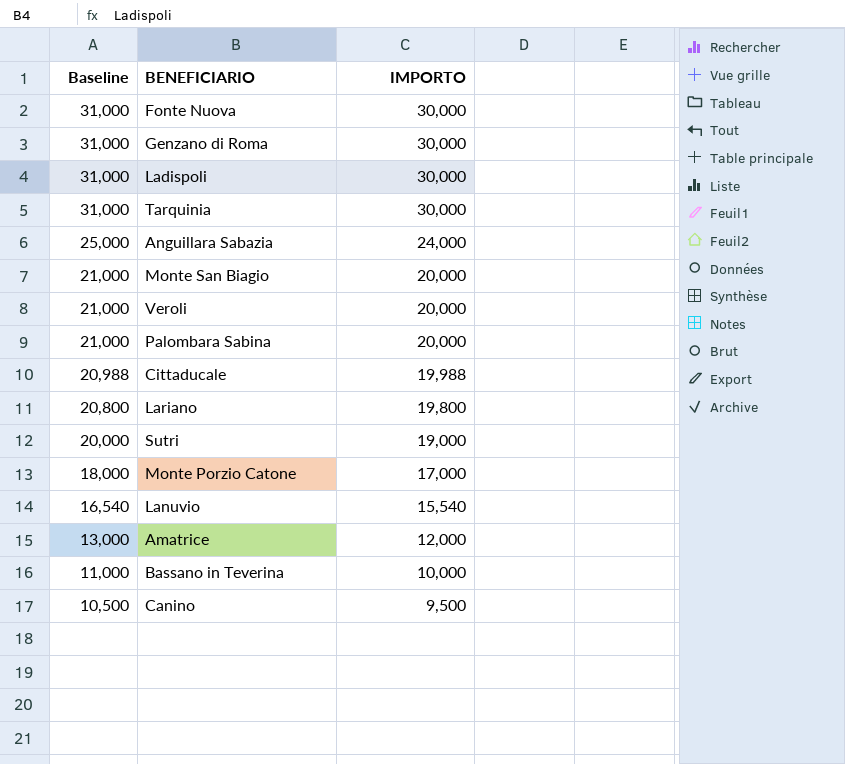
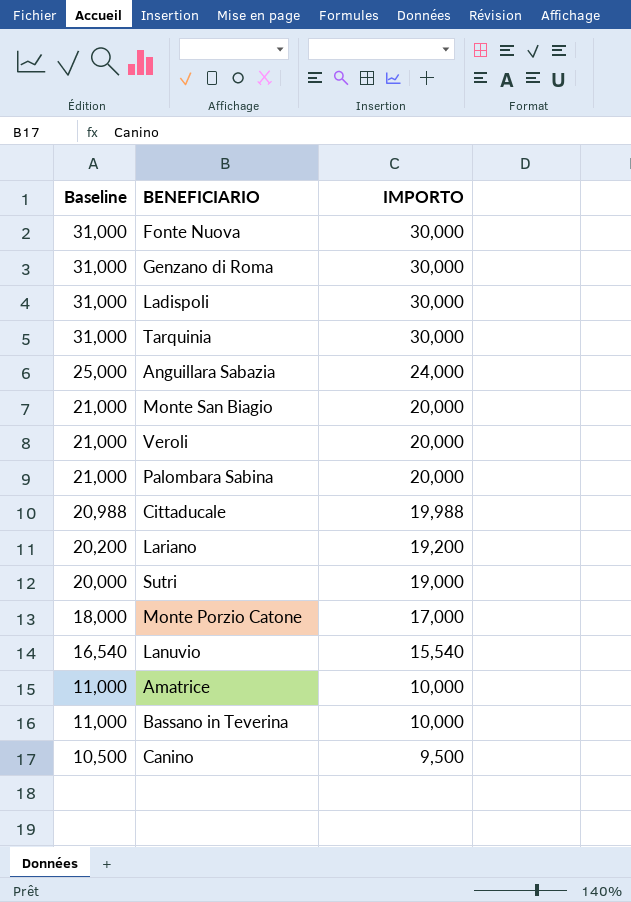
Lariano | Baseline: 20,800 -> 20,200
Lariano | IMPORTO: 19,800 -> 19,200
Amatrice | Baseline: 13,000 -> 11,000
Amatrice | IMPORTO: 12,000 -> 10,000

